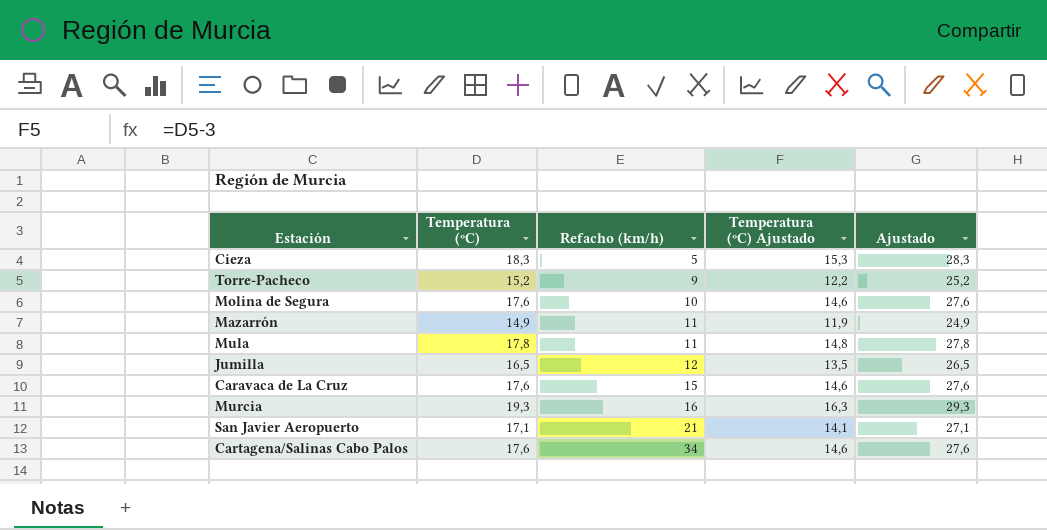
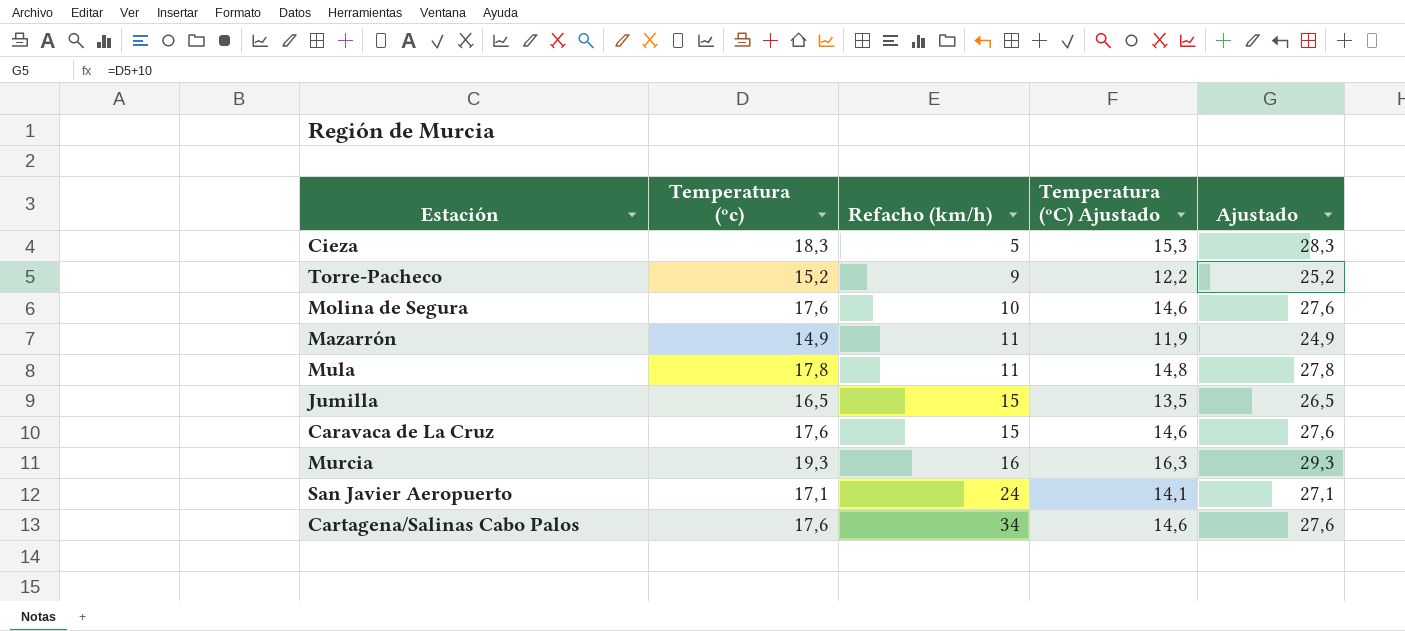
column name: Temperatura (ºC) -> Temperatura (ºc)
Jumilla | Refacho (km/h): 12 -> 15
San Javier Aeropuerto | Refacho (km/h): 21 -> 24

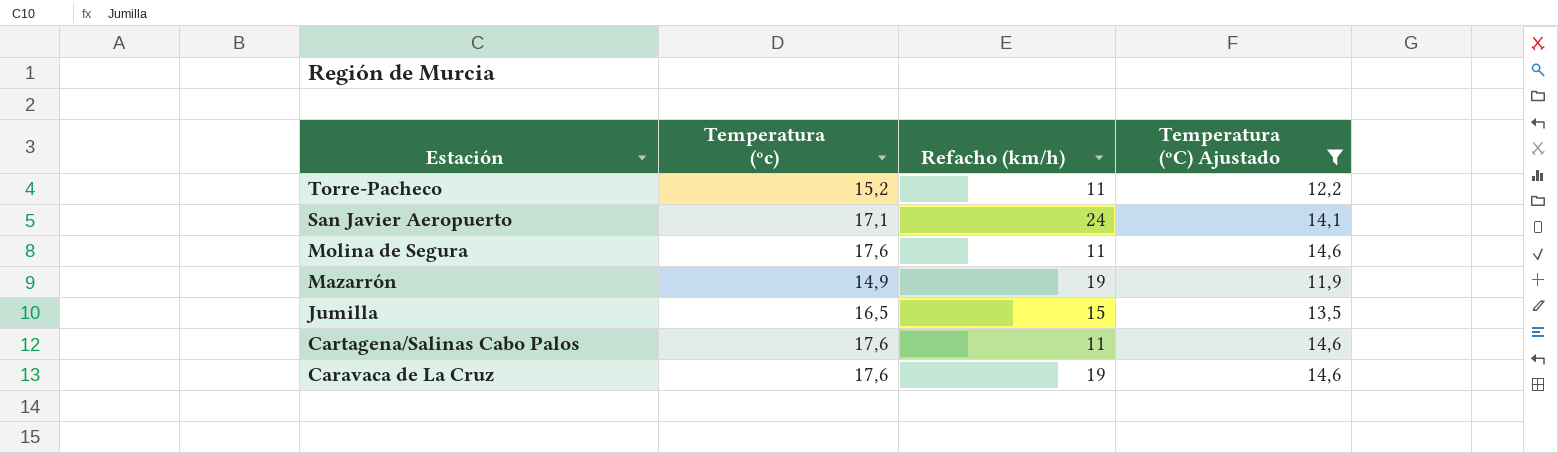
filter: none -> Temperatura (ºC) Ajustado <= 14,6
row order: Refacho (km/h) ascending -> Estación descending
column Ajustado | formula: [Temperatura (ºc)] + 10 -> none
Torre-Pacheco | Refacho (km/h): 9 -> 11
Molina de Segura | Refacho (km/h): 10 -> 11
Mazarrón | Refacho (km/h): 11 -> 19
Cartagena/Salinas Cabo Palos | Refacho (km/h): 34 -> 11
Caravaca de La Cruz | Refacho (km/h): 15 -> 19

